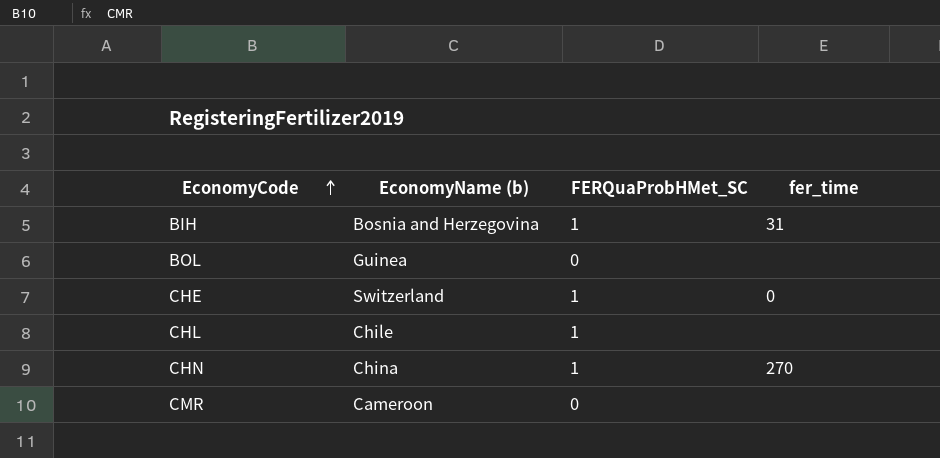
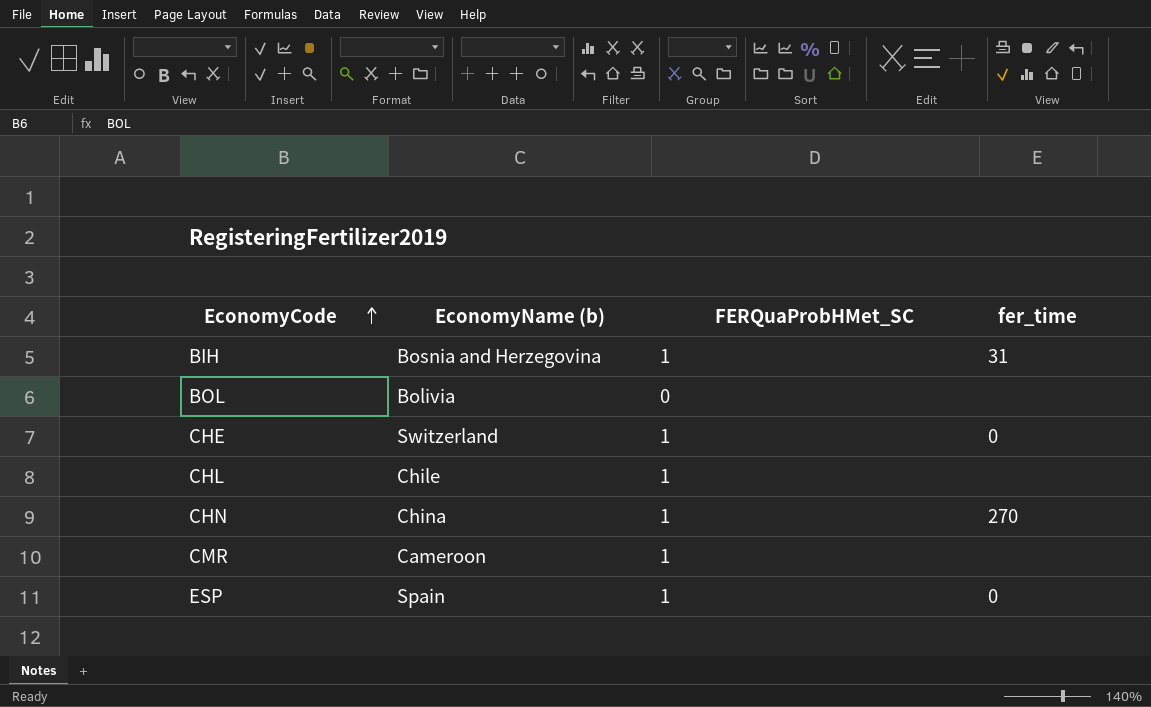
BOL | EconomyName (b): Guinea -> Bolivia
CMR | FERQuaProbHMet_SC: 0 -> 1
row ESP: none -> Spain | 1 | 0

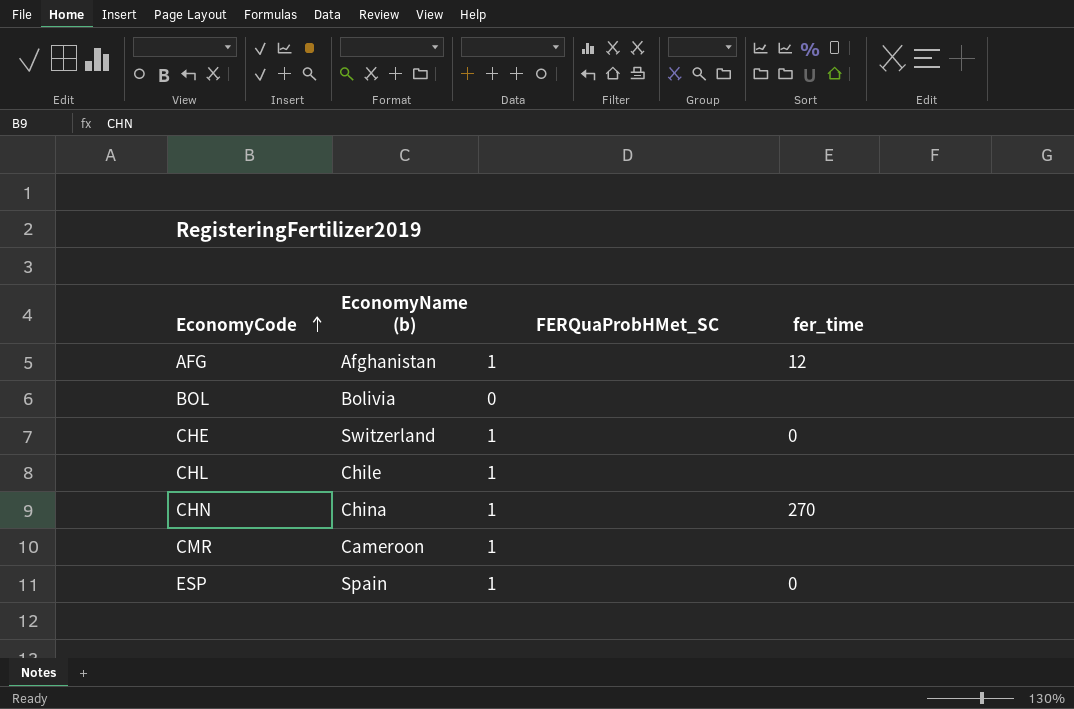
row BIH: Bosnia and Herzegovina | 1 | 31 -> none
row AFG: none -> Afghanistan | 1 | 12

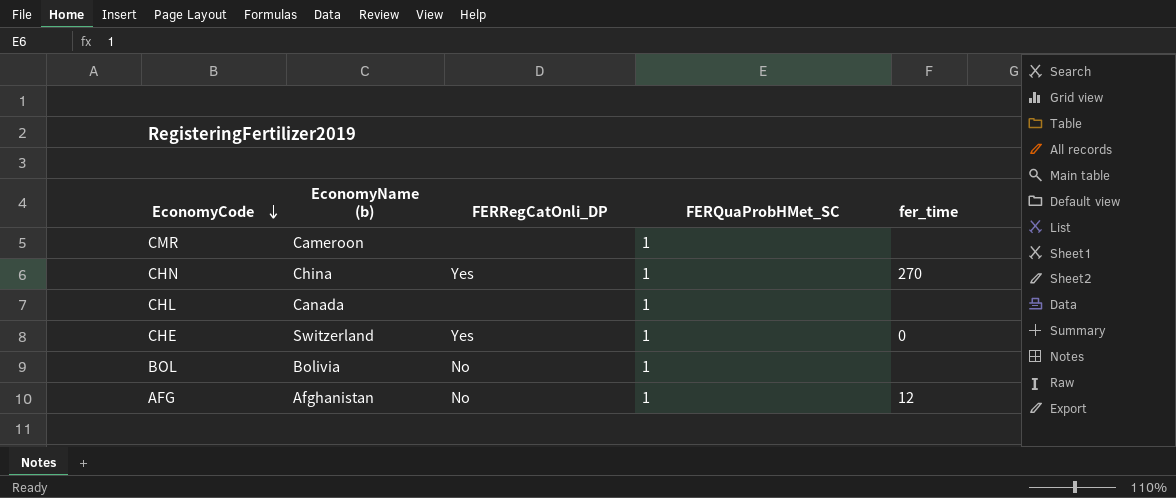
row order: EconomyCode ascending -> EconomyCode descending
column FERRegCatOnli_DP | position: none -> 3
row ESP: Spain | 1 | 0 -> none
CHL | EconomyName (b): Chile -> Canada
BOL | FERQuaProbHMet_SC: 0 -> 1

